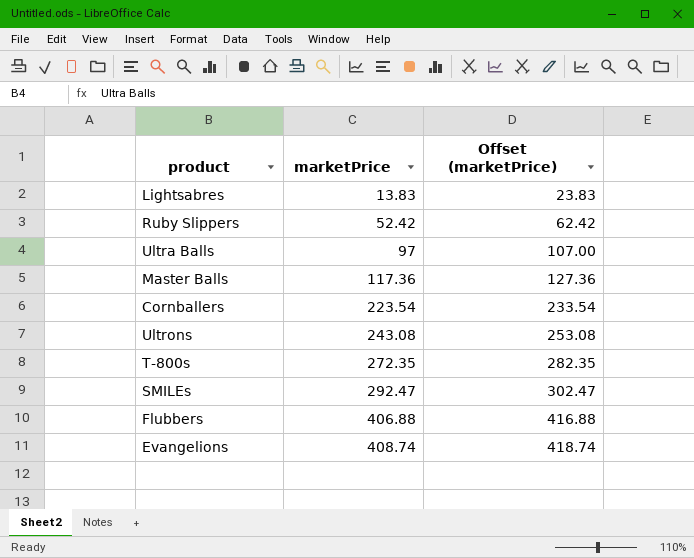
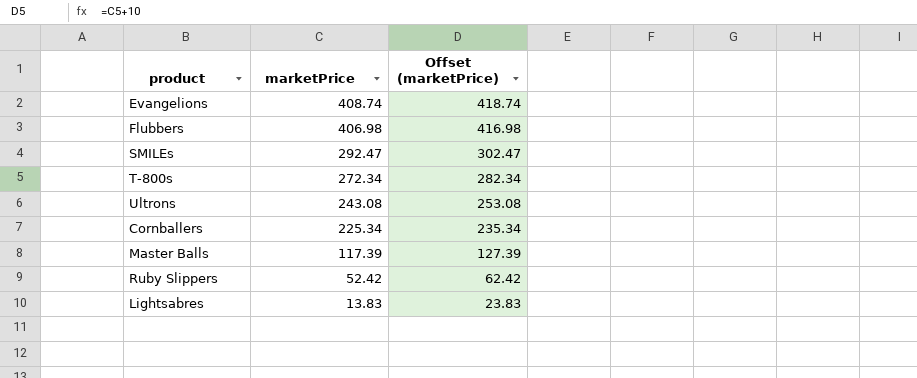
row order: marketPrice ascending -> marketPrice descending
row Ultra Balls: 97 | 107.00 -> none
Flubbers | marketPrice: 406.88 -> 406.98
Flubbers | Offset (marketPrice): 416.88 -> 416.98
T-800s | marketPrice: 272.35 -> 272.34
T-800s | Offset (marketPrice): 282.35 -> 282.34
Cornballers | marketPrice: 223.54 -> 225.34
Cornballers | Offset (marketPrice): 233.54 -> 235.34
Master Balls | marketPrice: 117.36 -> 117.39
Master Balls | Offset (marketPrice): 127.36 -> 127.39

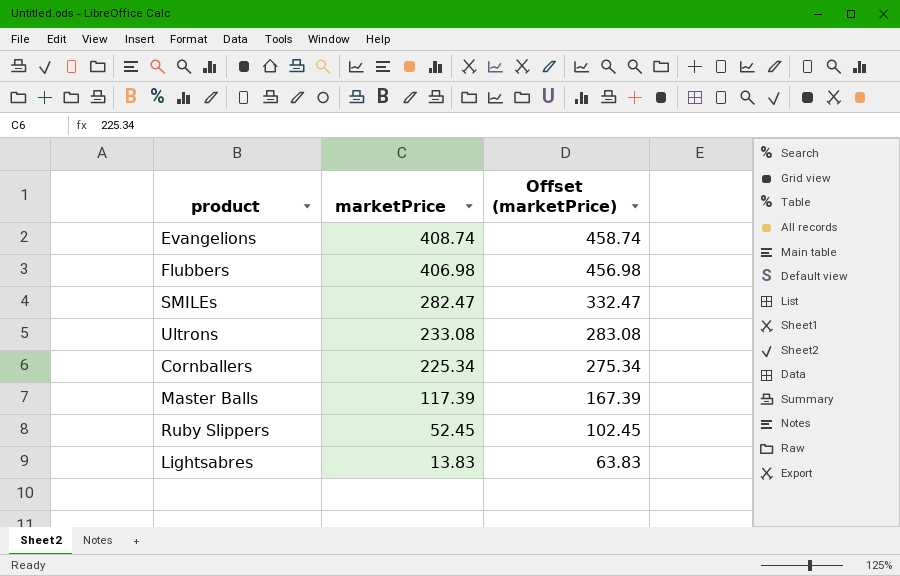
column Offset (marketPrice) | formula: [marketPrice] + 10 -> [marketPrice] + 50
row T-800s: 272.34 | 282.34 -> none
SMILEs | marketPrice: 292.47 -> 282.47
Ultrons | marketPrice: 243.08 -> 233.08
Ruby Slippers | marketPrice: 52.42 -> 52.45

